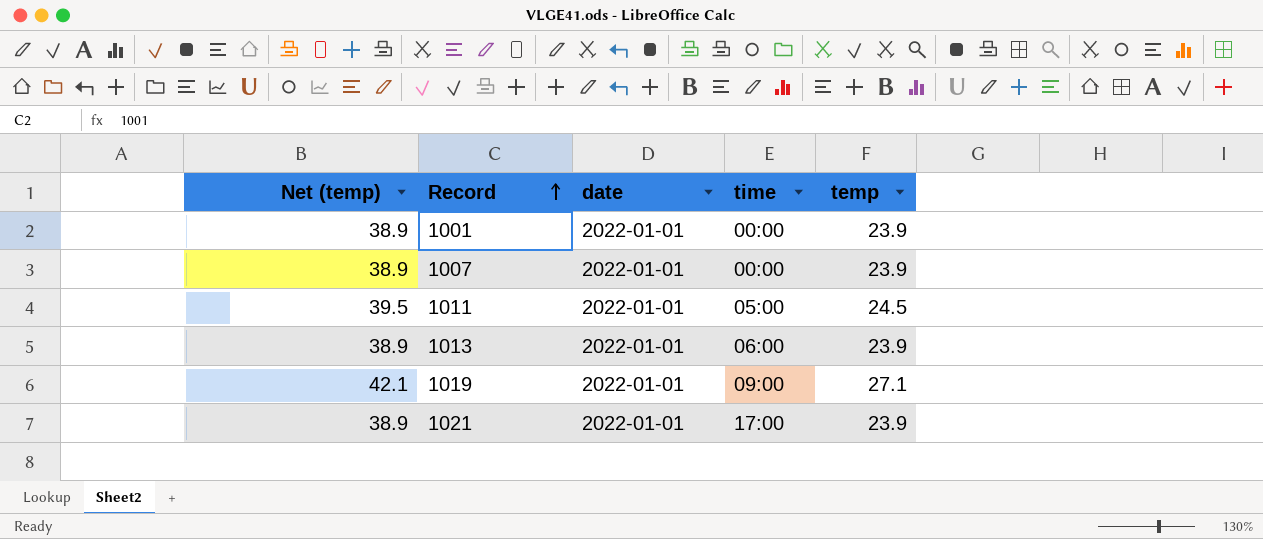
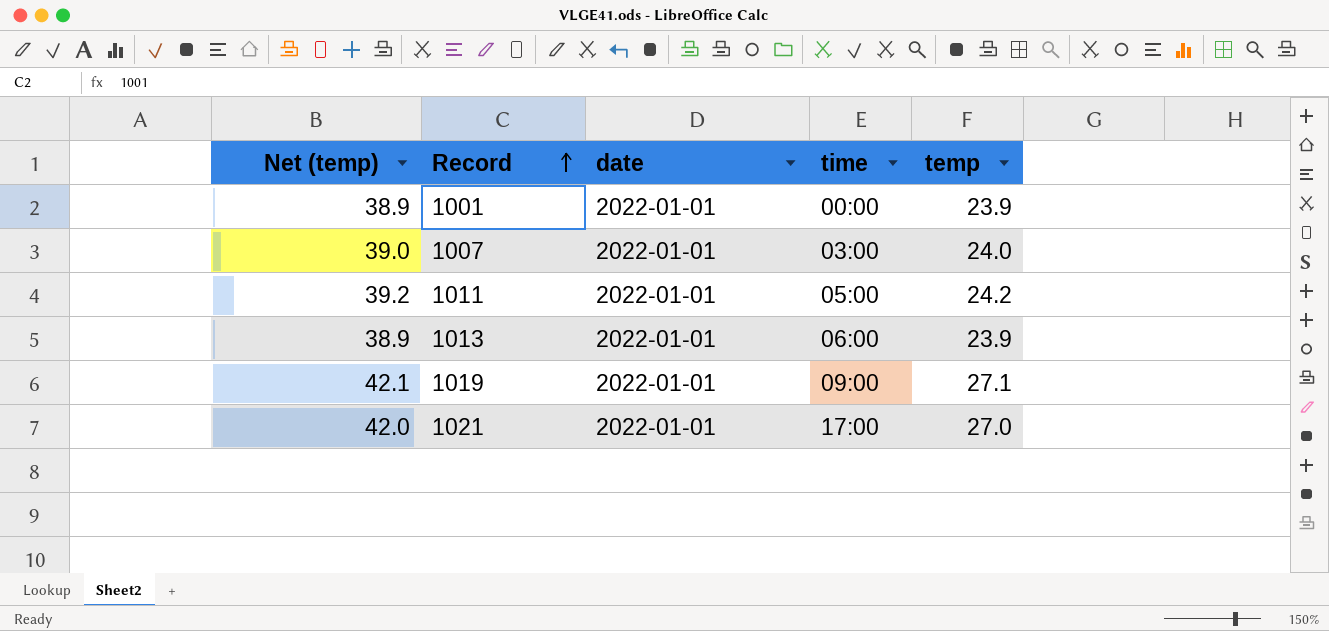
1007 | Net (temp): 38.9 -> 39.0
1007 | time: 00:00 -> 03:00
1007 | temp: 23.9 -> 24.0
1011 | Net (temp): 39.5 -> 39.2
1011 | temp: 24.5 -> 24.2
1021 | Net (temp): 38.9 -> 42.0
1021 | temp: 23.9 -> 27.0

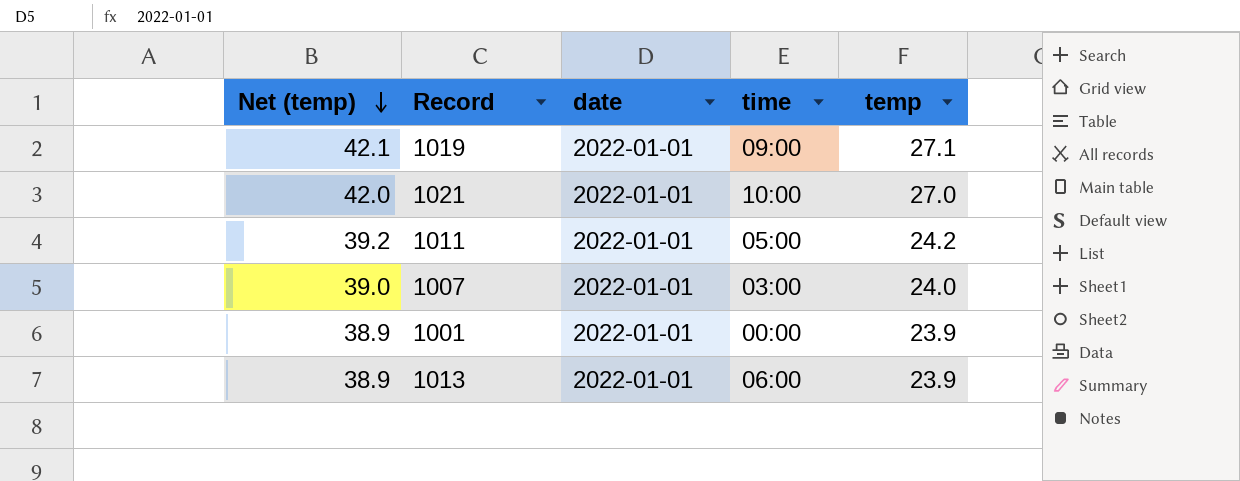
row order: Record ascending -> Net (temp) descending
1021 | time: 17:00 -> 10:00

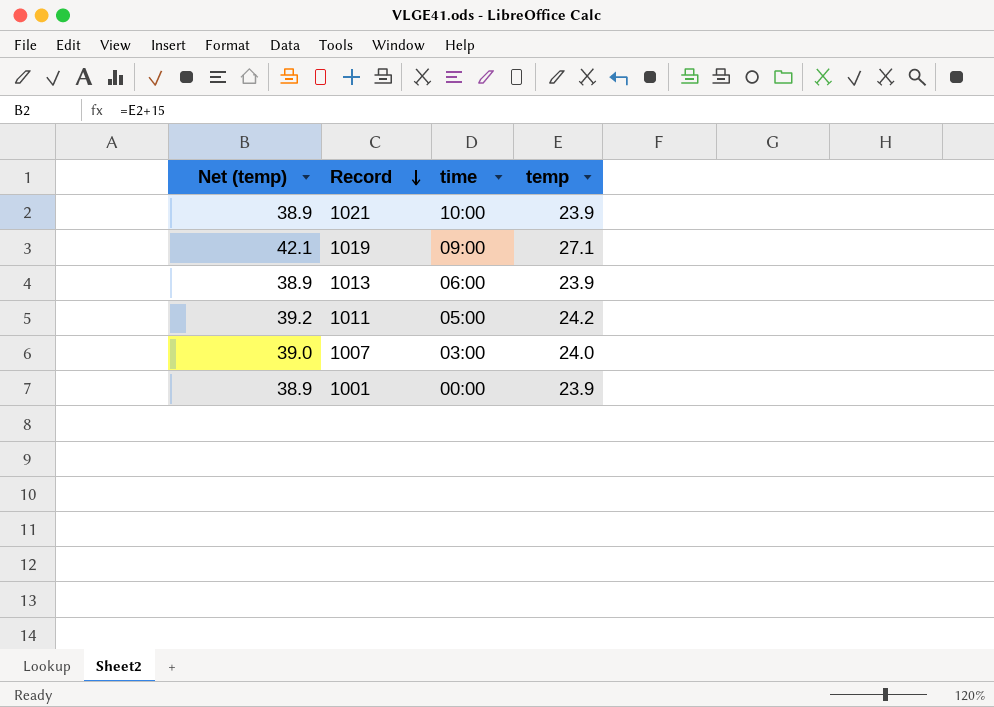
row order: Net (temp) descending -> Record descending
column date | position: 3 -> none
1021 | Net (temp): 42.0 -> 38.9
1021 | temp: 27.0 -> 23.9

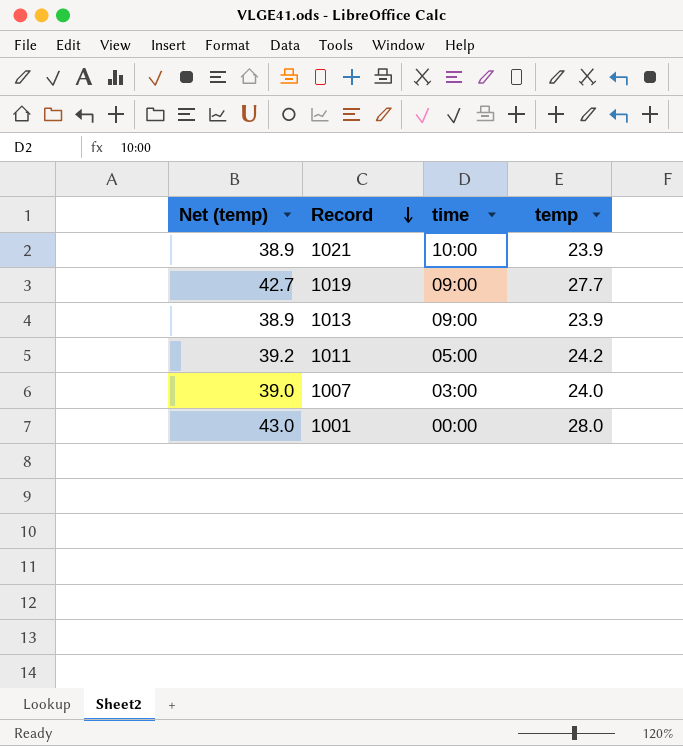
1019 | Net (temp): 42.1 -> 42.7
1019 | temp: 27.1 -> 27.7
1013 | time: 06:00 -> 09:00
1001 | Net (temp): 38.9 -> 43.0
1001 | temp: 23.9 -> 28.0

